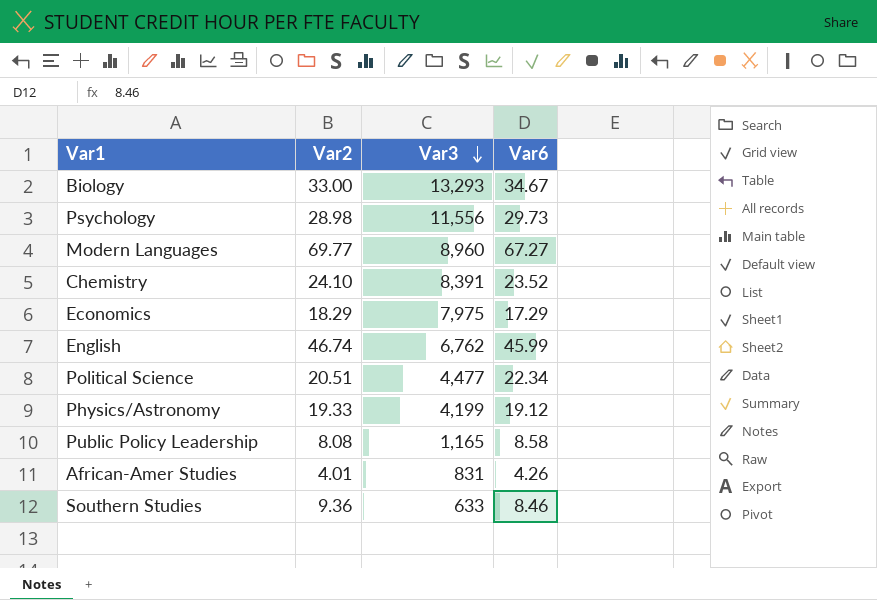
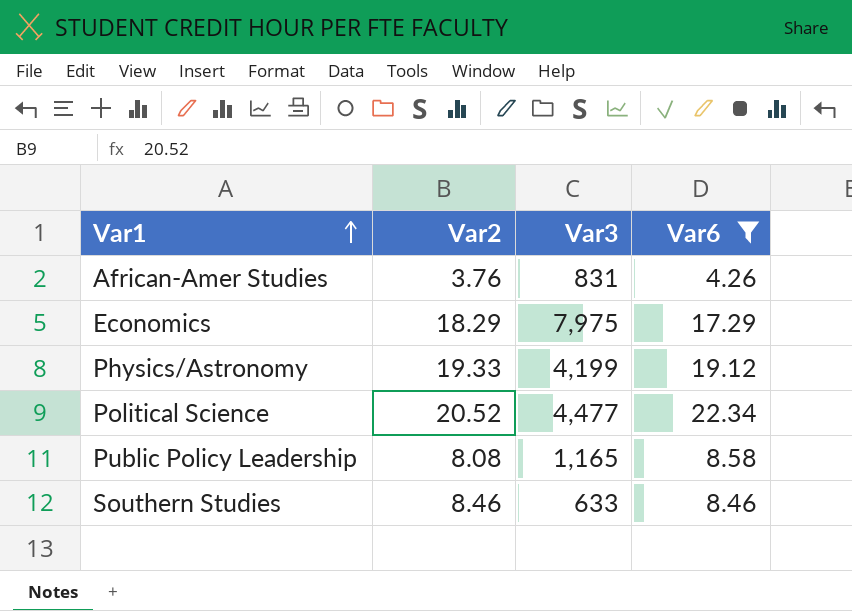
filter: none -> Var6 <= 22.34
row order: Var3 descending -> Var1 ascending
African-Amer Studies | Var2: 4.01 -> 3.76
Political Science | Var2: 20.51 -> 20.52
Southern Studies | Var2: 9.36 -> 8.46

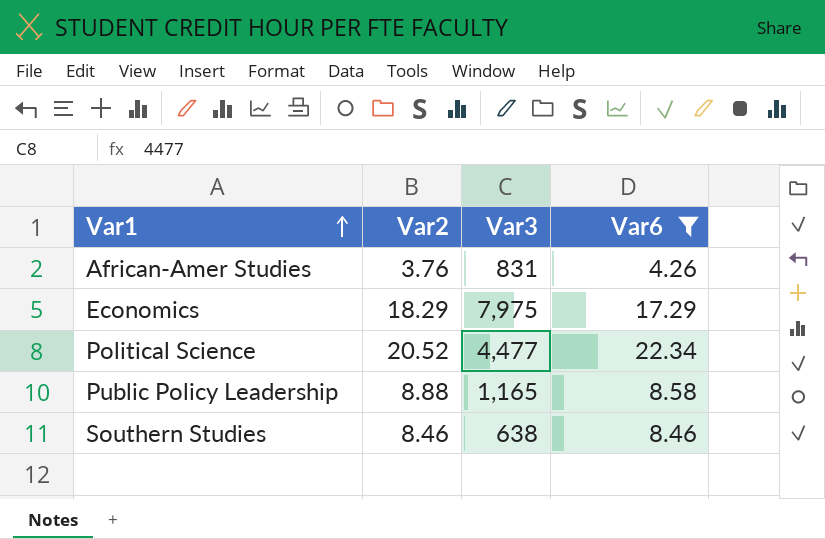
row Physics/Astronomy: 19.33 | 4,199 | 19.12 -> none
Public Policy Leadership | Var2: 8.08 -> 8.88
Southern Studies | Var3: 633 -> 638

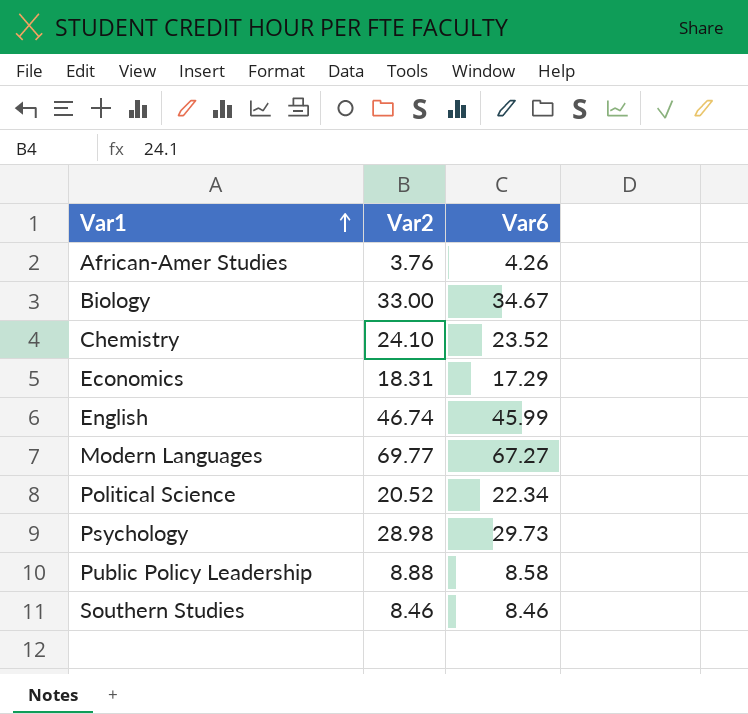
filter: Var6 <= 22.34 -> none
column Var3 | position: 3 -> none
Economics | Var2: 18.29 -> 18.31

